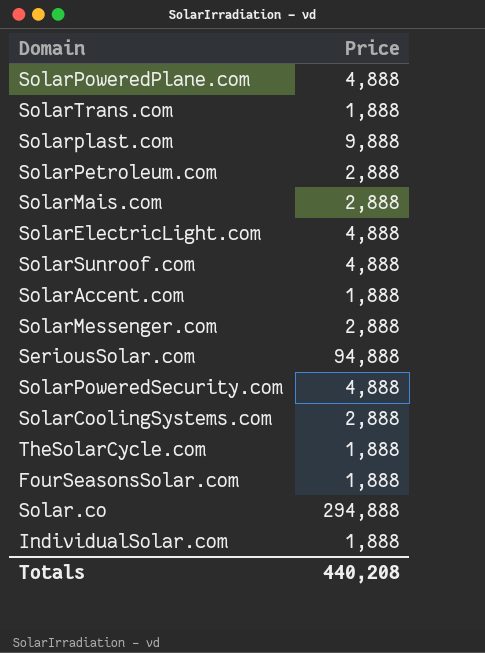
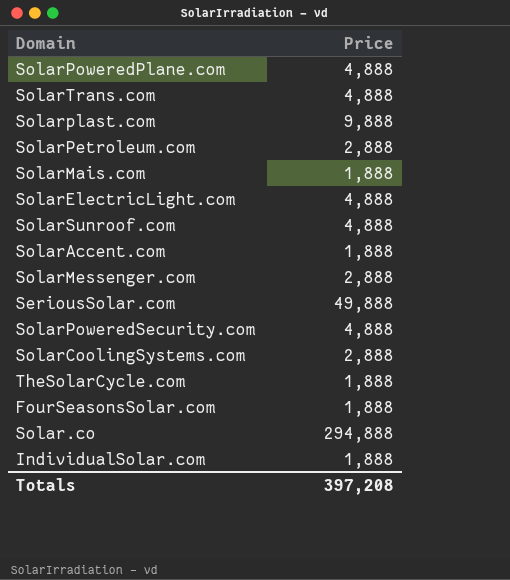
SolarTrans.com | Price: 1,888 -> 4,888
SolarMais.com | Price: 2,888 -> 1,888
SeriousSolar.com | Price: 94,888 -> 49,888
Totals | Price: 440,208 -> 397,208

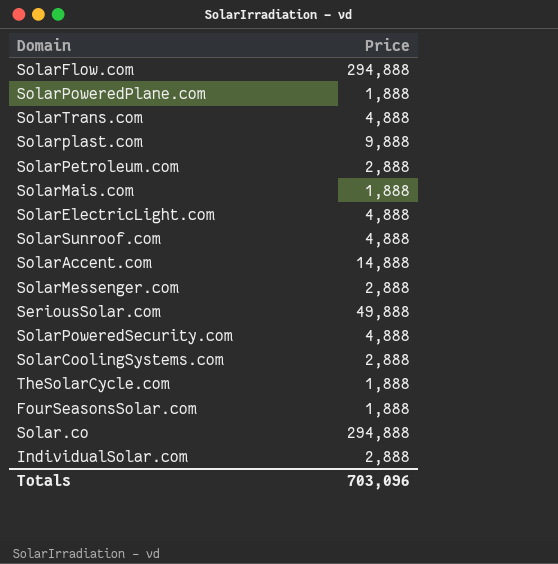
row SolarFlow.com: none -> 294,888
SolarPoweredPlane.com | Price: 4,888 -> 1,888
SolarAccent.com | Price: 1,888 -> 14,888
IndividualSolar.com | Price: 1,888 -> 2,888
Totals | Price: 397,208 -> 703,096

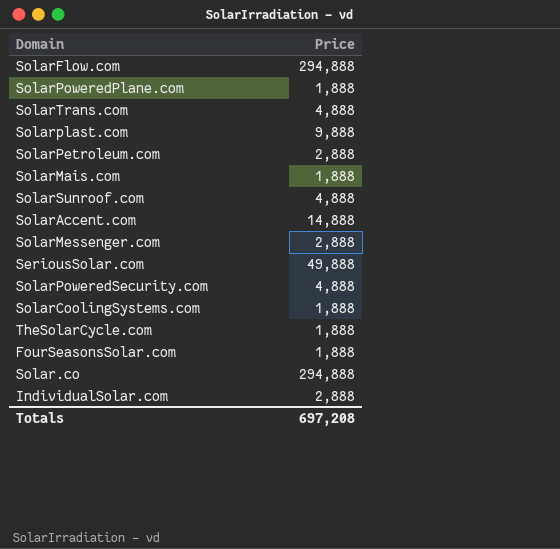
row SolarElectricLight.com: 4,888 -> none
SolarCoolingSystems.com | Price: 2,888 -> 1,888
Totals | Price: 703,096 -> 697,208

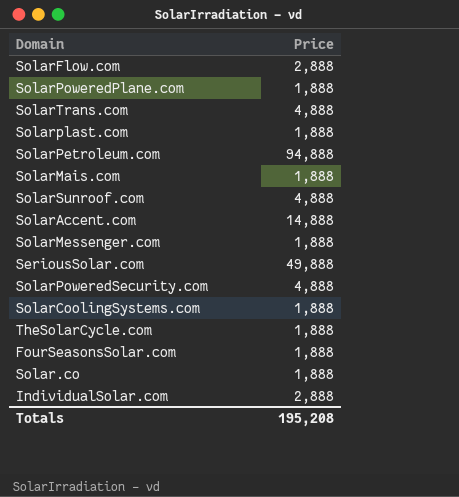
SolarFlow.com | Price: 294,888 -> 2,888
Solarplast.com | Price: 9,888 -> 1,888
SolarPetroleum.com | Price: 2,888 -> 94,888
SolarMessenger.com | Price: 2,888 -> 1,888
Solar.co | Price: 294,888 -> 1,888
Totals | Price: 697,208 -> 195,208

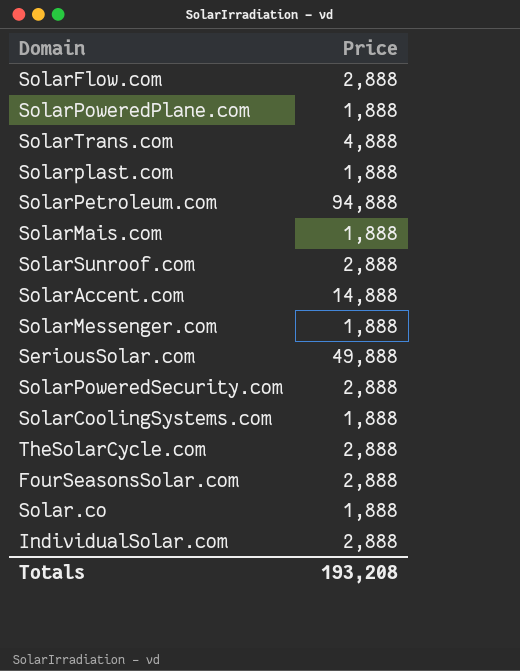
SolarSunroof.com | Price: 4,888 -> 2,888
SolarPoweredSecurity.com | Price: 4,888 -> 2,888
TheSolarCycle.com | Price: 1,888 -> 2,888
FourSeasonsSolar.com | Price: 1,888 -> 2,888
Totals | Price: 195,208 -> 193,208

